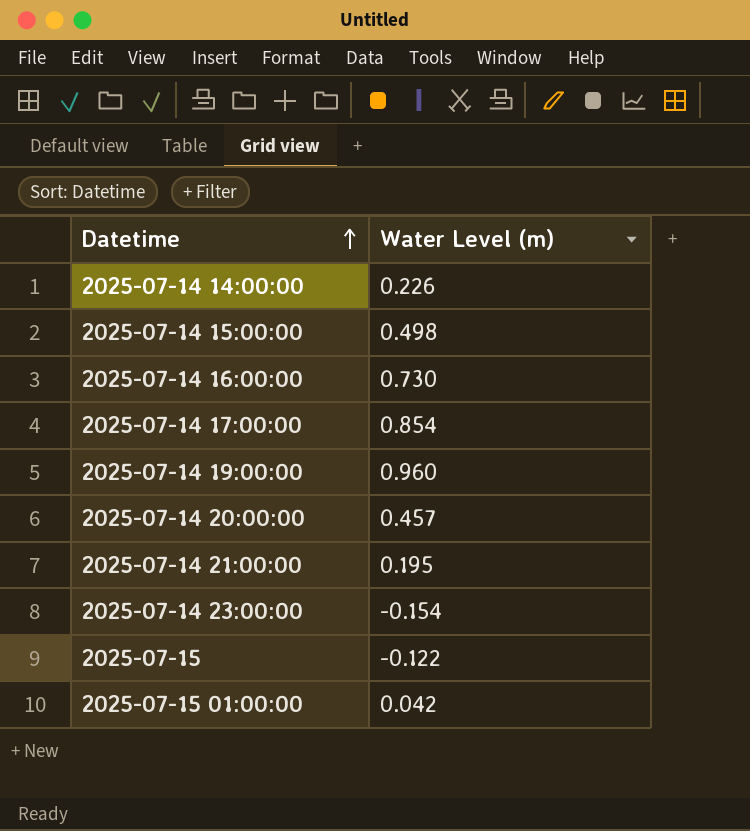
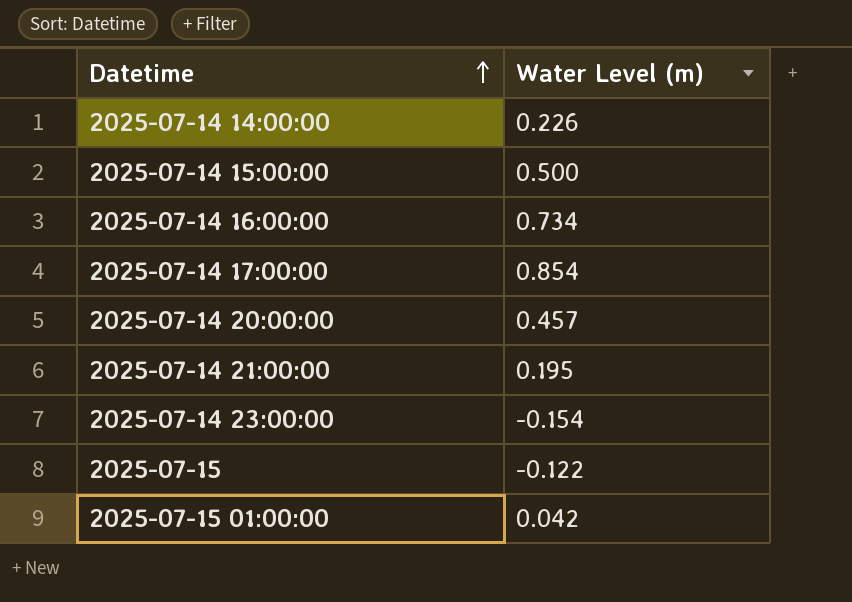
row 2025-07-14 19:00:00: 0.960 -> none
2025-07-14 15:00:00 | Water Level (m): 0.498 -> 0.500
2025-07-14 16:00:00 | Water Level (m): 0.730 -> 0.734

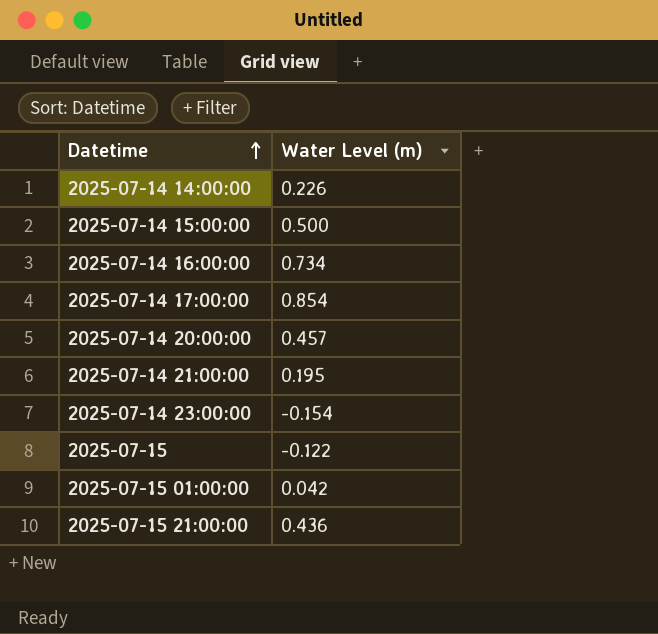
row 2025-07-15 21:00:00: none -> 0.436

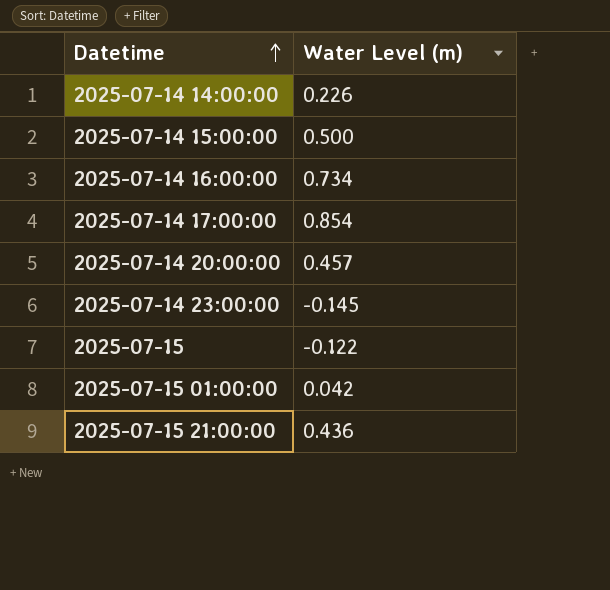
row 2025-07-14 21:00:00: 0.195 -> none
2025-07-14 23:00:00 | Water Level (m): -0.154 -> -0.145

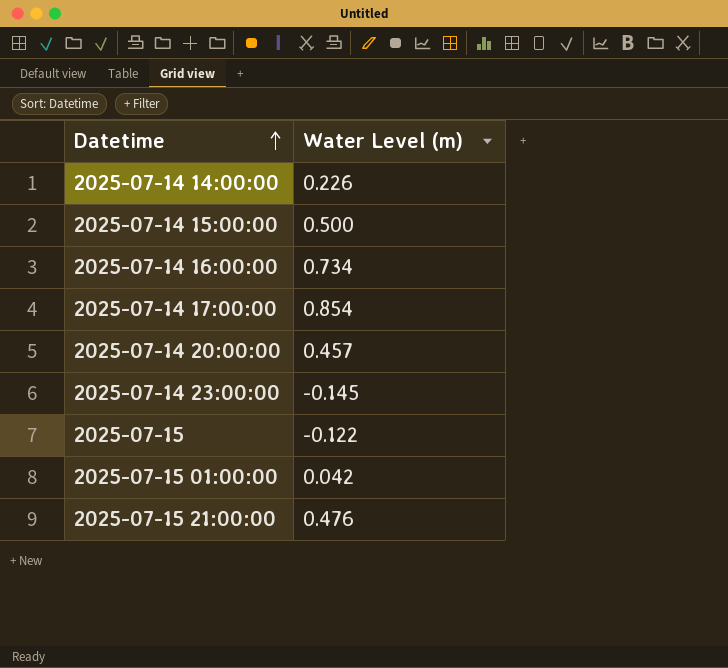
2025-07-15 21:00:00 | Water Level (m): 0.436 -> 0.476

